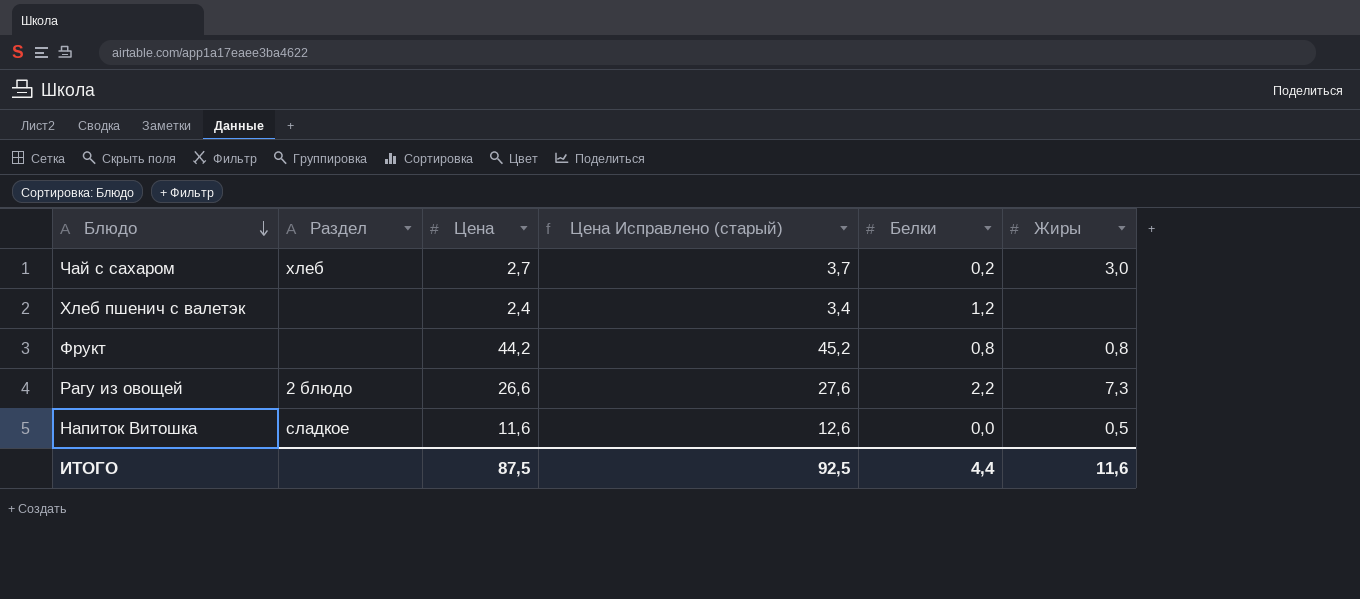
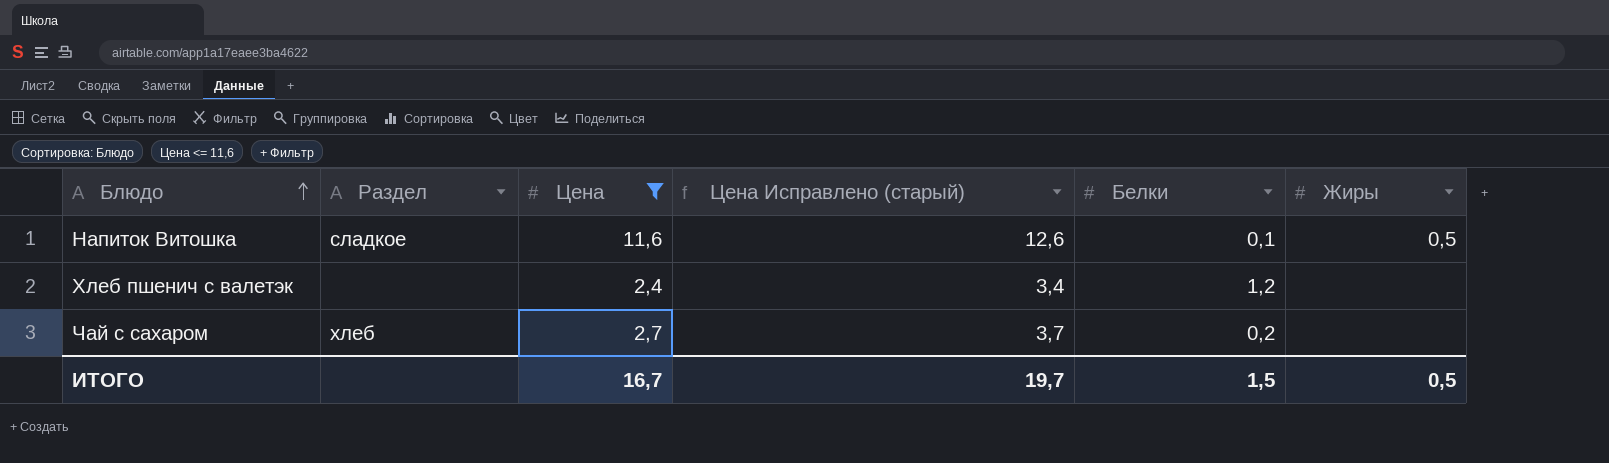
filter: none -> Цена <= 11,6
row order: Блюдо descending -> Блюдо ascending
Напиток Витошка | Белки: 0,0 -> 0,1
Чай с сахаром | Жиры: 3,0 -> none
ИТОГО | Цена: 87,5 -> 16,7
ИТОГО | Цена Исправлено (старый): 92,5 -> 19,7
ИТОГО | Белки: 4,4 -> 1,5
ИТОГО | Жиры: 11,6 -> 0,5

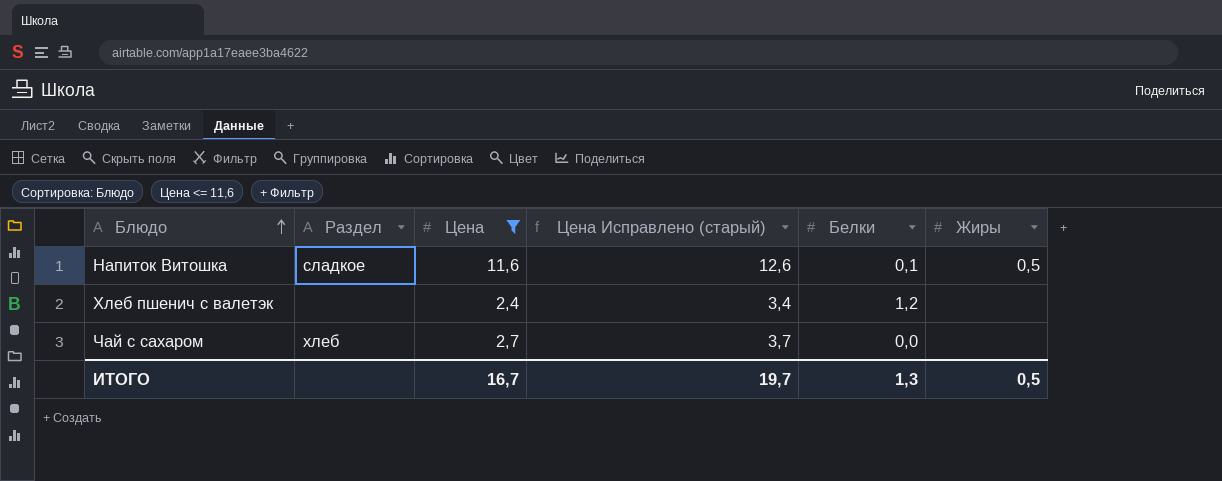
Чай с сахаром | Белки: 0,2 -> 0,0
ИТОГО | Белки: 1,5 -> 1,3

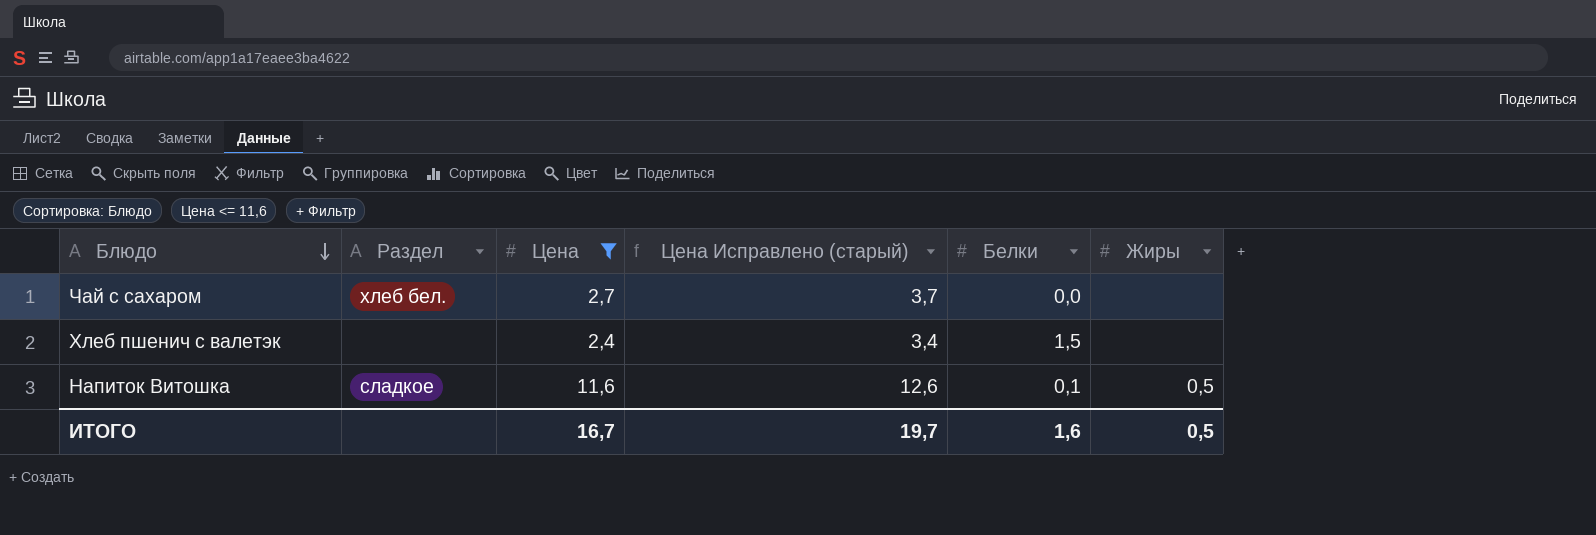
row order: Блюдо ascending -> Блюдо descending
Чай с сахаром | Раздел: хлеб -> хлеб бел.
Хлеб пшенич с валетэк | Белки: 1,2 -> 1,5
ИТОГО | Белки: 1,3 -> 1,6

